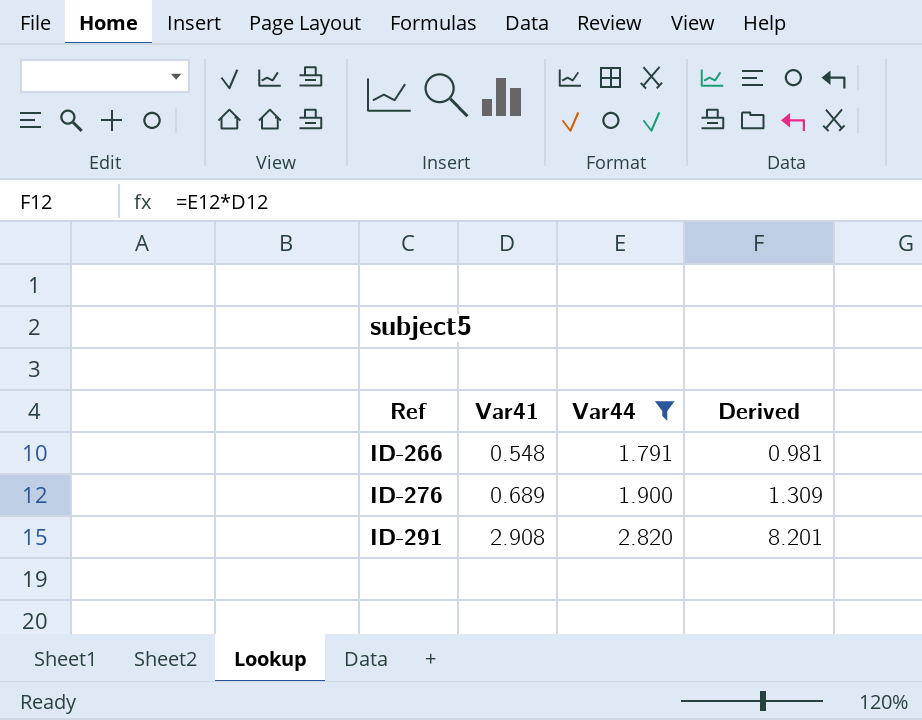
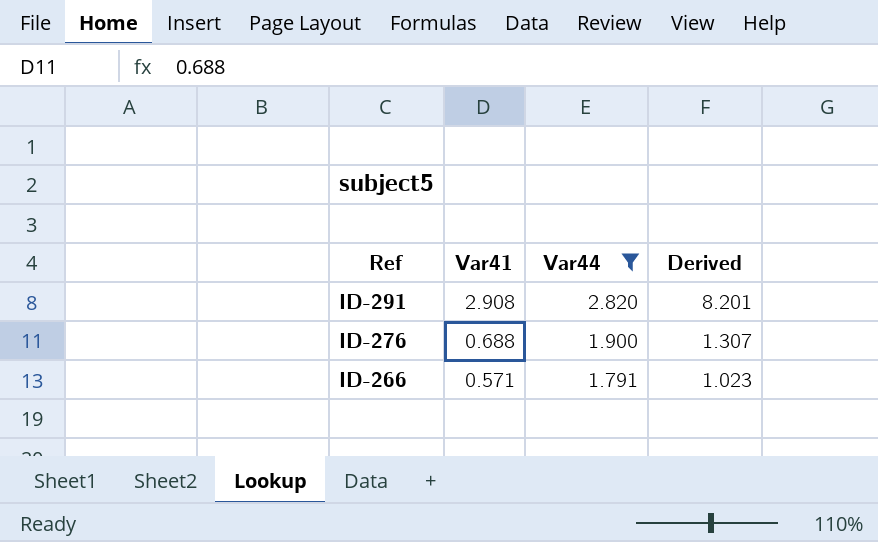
row order: Ref ascending -> Ref descending
ID-276 | Var41: 0.689 -> 0.688
ID-276 | Derived: 1.309 -> 1.307
ID-266 | Var41: 0.548 -> 0.571
ID-266 | Derived: 0.981 -> 1.023

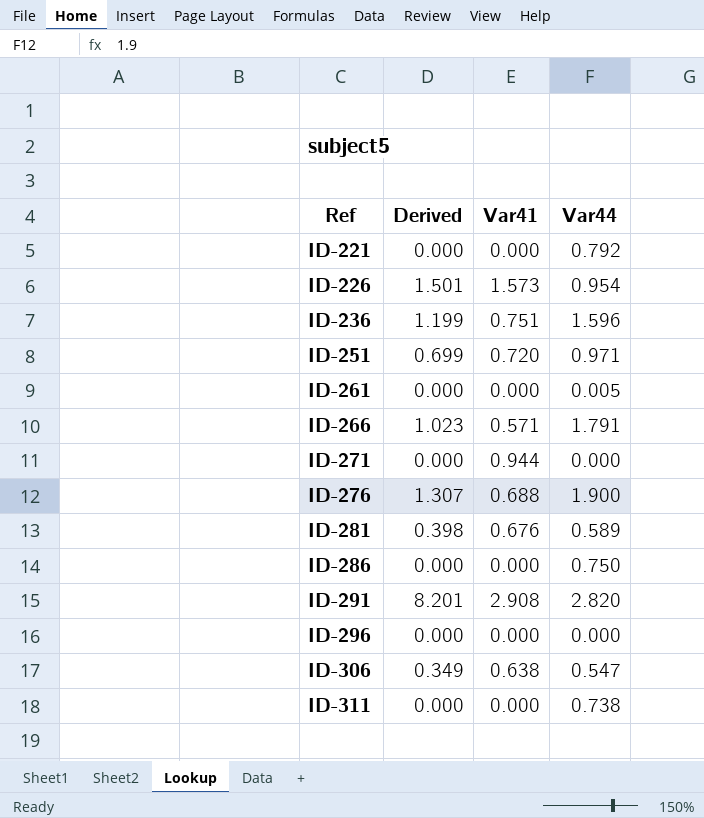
filter: Var44 >= 1.791 -> none
row order: Ref descending -> Ref ascending
column Derived | position: 4 -> 2

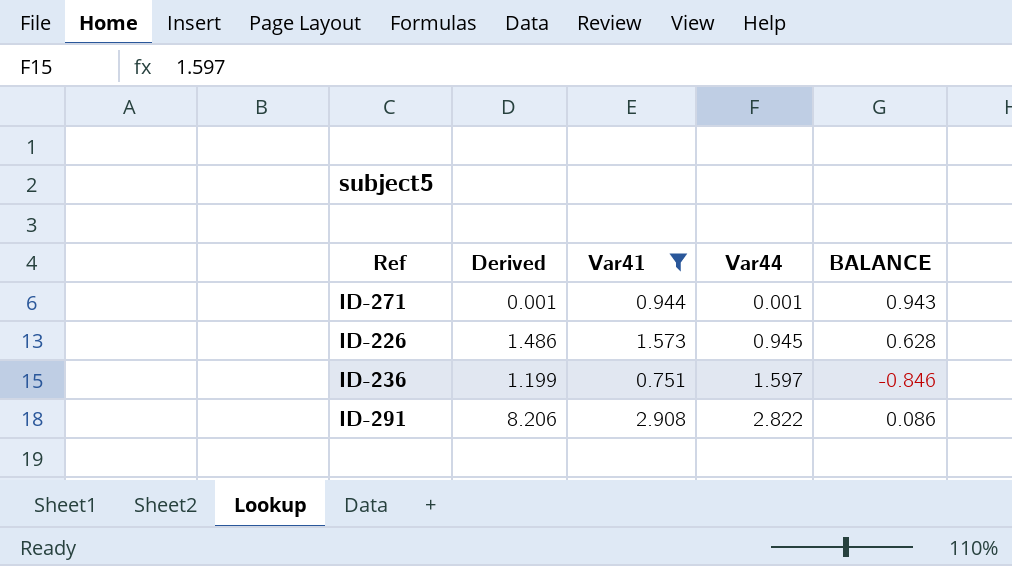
filter: none -> Var41 >= 0.751
row order: Ref ascending -> Var44 ascending
column BALANCE | formula: none -> [Var41] - [Var44]
ID-271 | Derived: 0.000 -> 0.001
ID-271 | Var44: 0.000 -> 0.001
ID-226 | Derived: 1.501 -> 1.486
ID-226 | Var44: 0.954 -> 0.945
ID-236 | Var44: 1.596 -> 1.597
ID-291 | Derived: 8.201 -> 8.206
ID-291 | Var44: 2.820 -> 2.822

